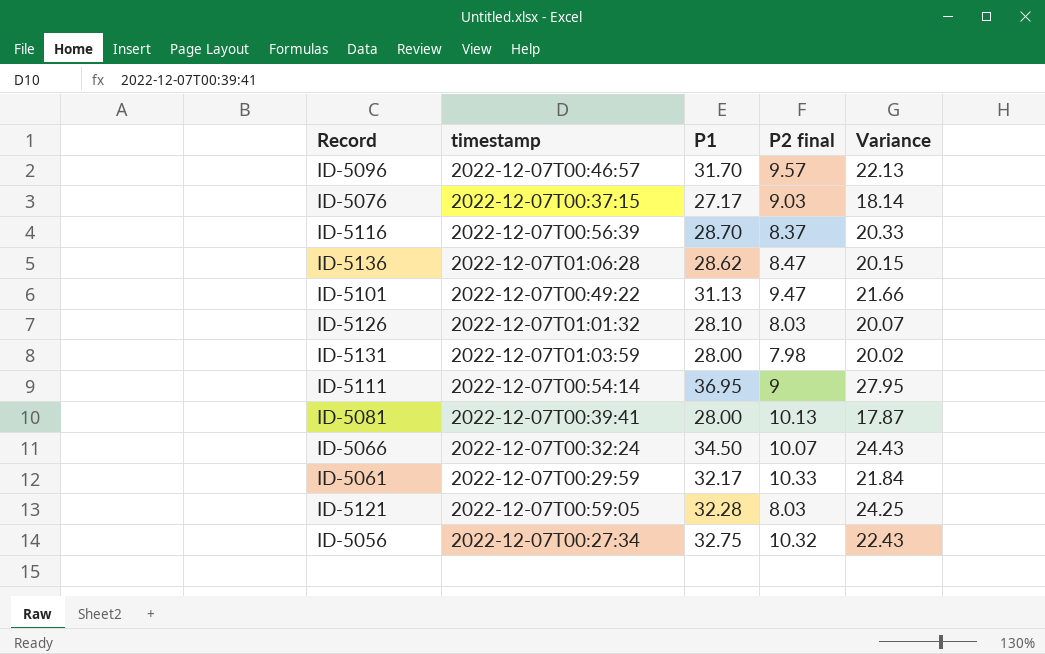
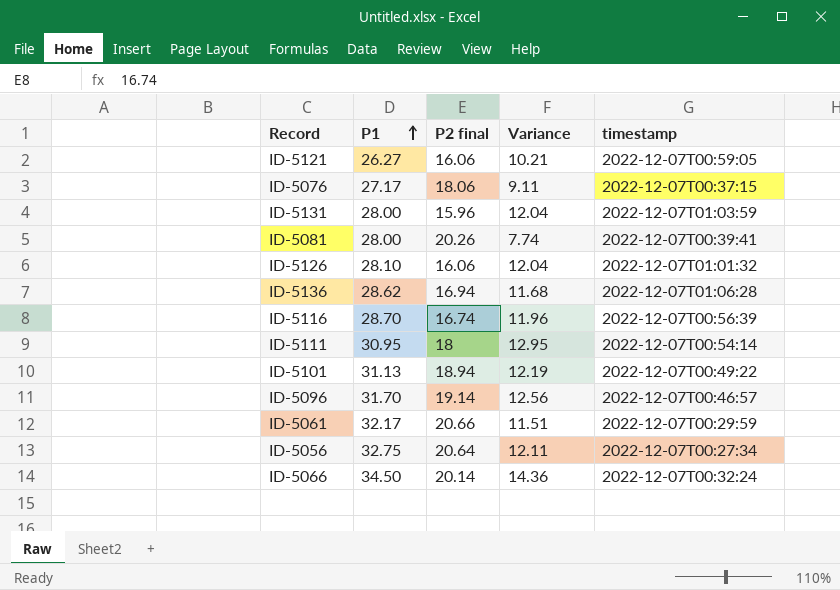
row order: none -> P1 ascending
column timestamp | position: 2 -> 5
ID-5121 | P1: 32.28 -> 26.27
ID-5121 | P2 final: 8.03 -> 16.06
ID-5121 | Variance: 24.25 -> 10.21
ID-5076 | P2 final: 9.03 -> 18.06
ID-5076 | Variance: 18.14 -> 9.11
ID-5131 | P2 final: 7.98 -> 15.96
ID-5131 | Variance: 20.02 -> 12.04
ID-5081 | P2 final: 10.13 -> 20.26
ID-5081 | Variance: 17.87 -> 7.74
ID-5126 | P2 final: 8.03 -> 16.06
ID-5126 | Variance: 20.07 -> 12.04
ID-5136 | P2 final: 8.47 -> 16.94
ID-5136 | Variance: 20.15 -> 11.68
ID-5116 | P2 final: 8.37 -> 16.74
ID-5116 | Variance: 20.33 -> 11.96
ID-5111 | P1: 36.95 -> 30.95
ID-5111 | P2 final: 9 -> 18
ID-5111 | Variance: 27.95 -> 12.95
ID-5101 | P2 final: 9.47 -> 18.94
ID-5101 | Variance: 21.66 -> 12.19
ID-5096 | P2 final: 9.57 -> 19.14
ID-5096 | Variance: 22.13 -> 12.56
ID-5061 | P2 final: 10.33 -> 20.66
ID-5061 | Variance: 21.84 -> 11.51
ID-5056 | P2 final: 10.32 -> 20.64
ID-5056 | Variance: 22.43 -> 12.11
ID-5066 | P2 final: 10.07 -> 20.14
ID-5066 | Variance: 24.43 -> 14.36

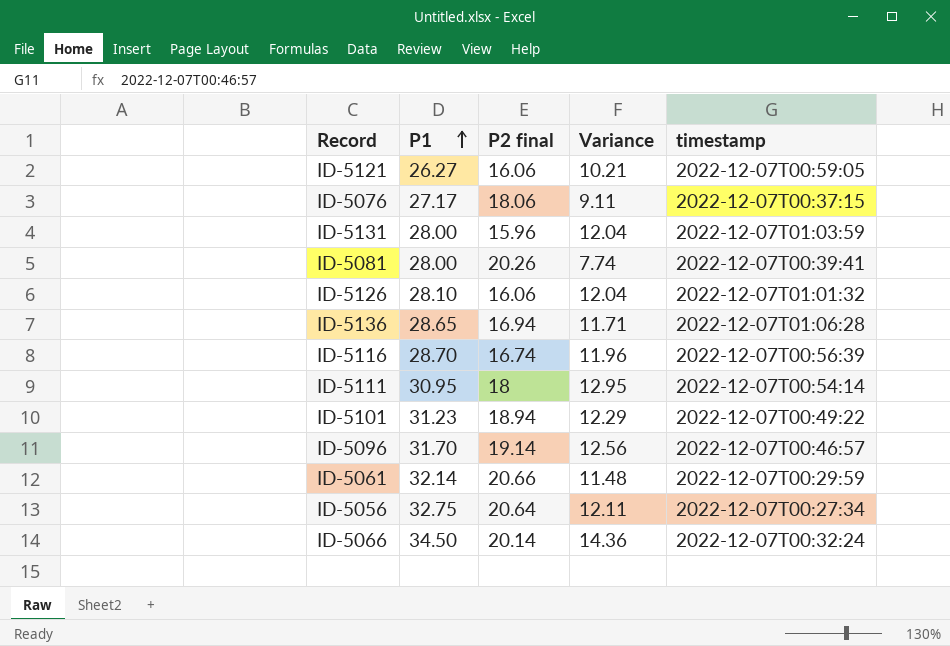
ID-5136 | P1: 28.62 -> 28.65
ID-5136 | Variance: 11.68 -> 11.71
ID-5101 | P1: 31.13 -> 31.23
ID-5101 | Variance: 12.19 -> 12.29
ID-5061 | P1: 32.17 -> 32.14
ID-5061 | Variance: 11.51 -> 11.48

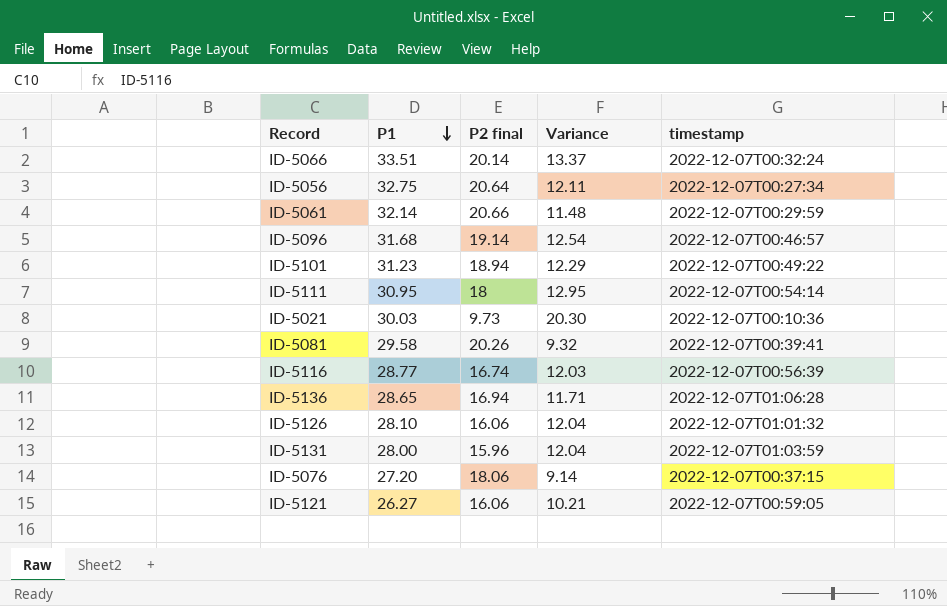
row order: P1 ascending -> P1 descending
ID-5066 | P1: 34.50 -> 33.51
ID-5066 | Variance: 14.36 -> 13.37
ID-5096 | P1: 31.70 -> 31.68
ID-5096 | Variance: 12.56 -> 12.54
row ID-5021: none -> 30.03 | 9.73 | 20.30 | 2022-12-07T00:10:36
ID-5081 | P1: 28.00 -> 29.58
ID-5081 | Variance: 7.74 -> 9.32
ID-5116 | P1: 28.70 -> 28.77
ID-5116 | Variance: 11.96 -> 12.03
ID-5076 | P1: 27.17 -> 27.20
ID-5076 | Variance: 9.11 -> 9.14

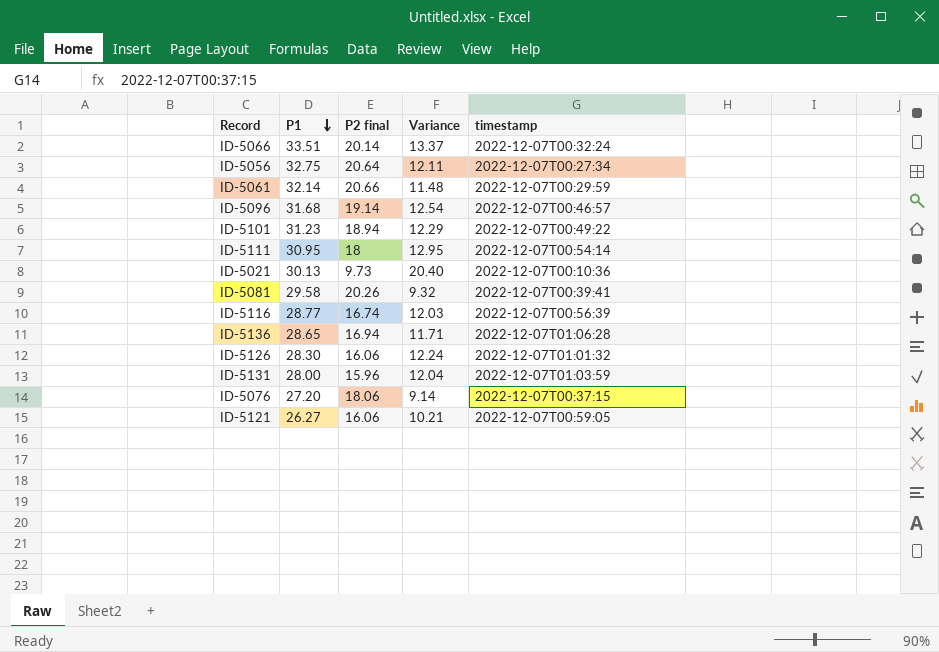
ID-5021 | P1: 30.03 -> 30.13
ID-5021 | Variance: 20.30 -> 20.40
ID-5126 | P1: 28.10 -> 28.30
ID-5126 | Variance: 12.04 -> 12.24

